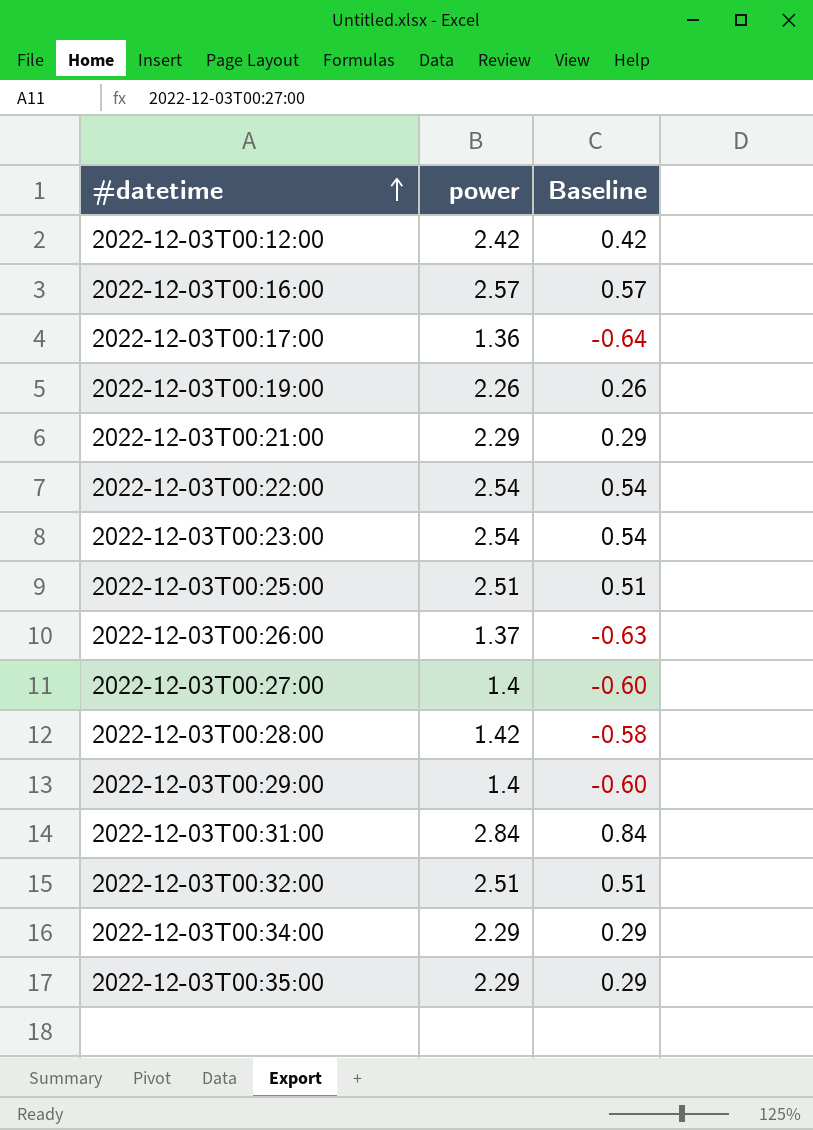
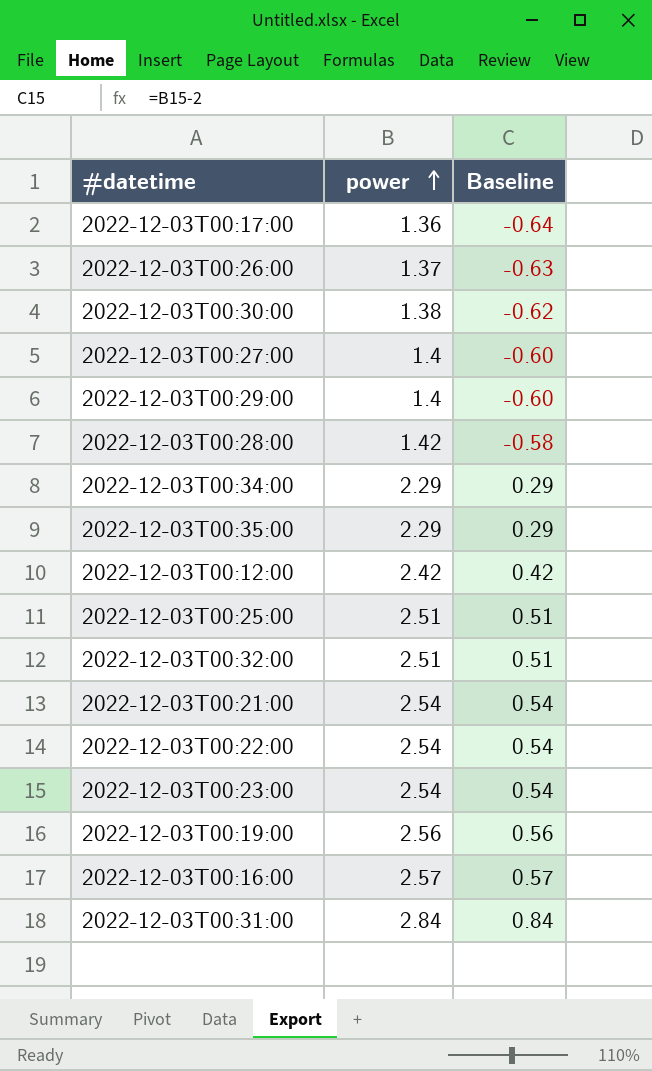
row order: #datetime ascending -> power ascending
row 2022-12-03T00:30:00: none -> 1.38 | -0.62
2022-12-03T00:21:00 | power: 2.29 -> 2.54
2022-12-03T00:21:00 | Baseline: 0.29 -> 0.54
2022-12-03T00:19:00 | power: 2.26 -> 2.56
2022-12-03T00:19:00 | Baseline: 0.26 -> 0.56

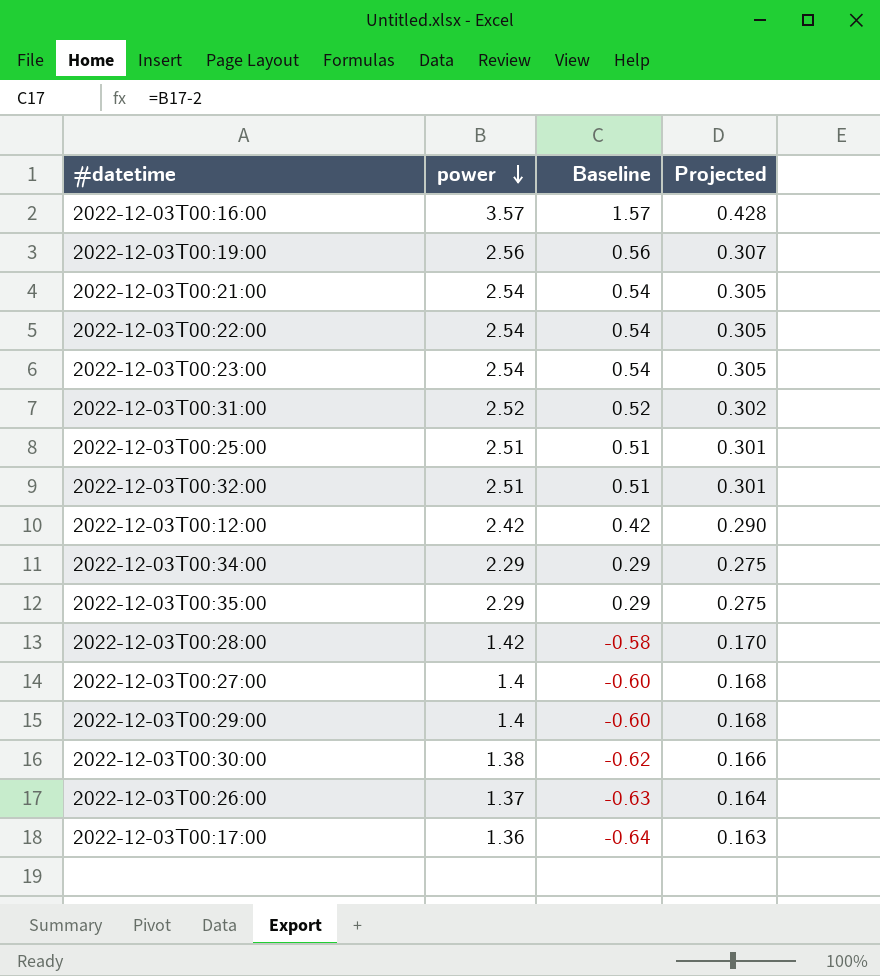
row order: power ascending -> power descending
column Projected | formula: none -> [power] * 0.12
2022-12-03T00:16:00 | power: 2.57 -> 3.57
2022-12-03T00:16:00 | Baseline: 0.57 -> 1.57
2022-12-03T00:31:00 | power: 2.84 -> 2.52
2022-12-03T00:31:00 | Baseline: 0.84 -> 0.52

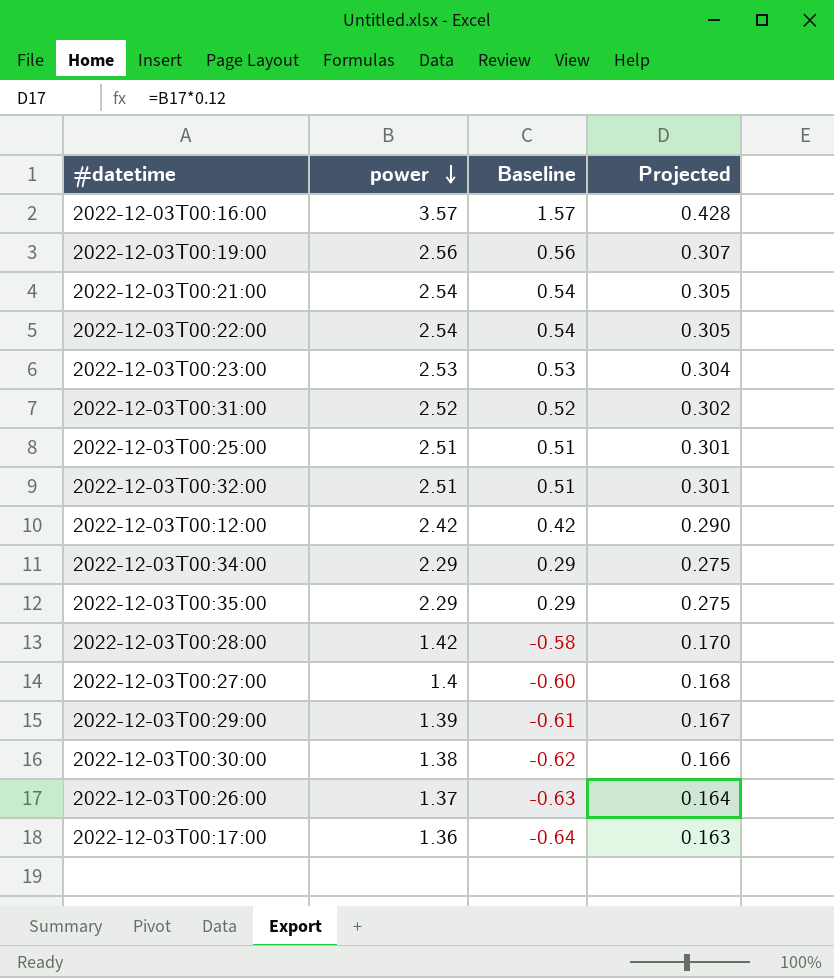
2022-12-03T00:23:00 | power: 2.54 -> 2.53
2022-12-03T00:23:00 | Baseline: 0.54 -> 0.53
2022-12-03T00:23:00 | Projected: 0.305 -> 0.304
2022-12-03T00:29:00 | power: 1.4 -> 1.39
2022-12-03T00:29:00 | Baseline: -0.60 -> -0.61
2022-12-03T00:29:00 | Projected: 0.168 -> 0.167

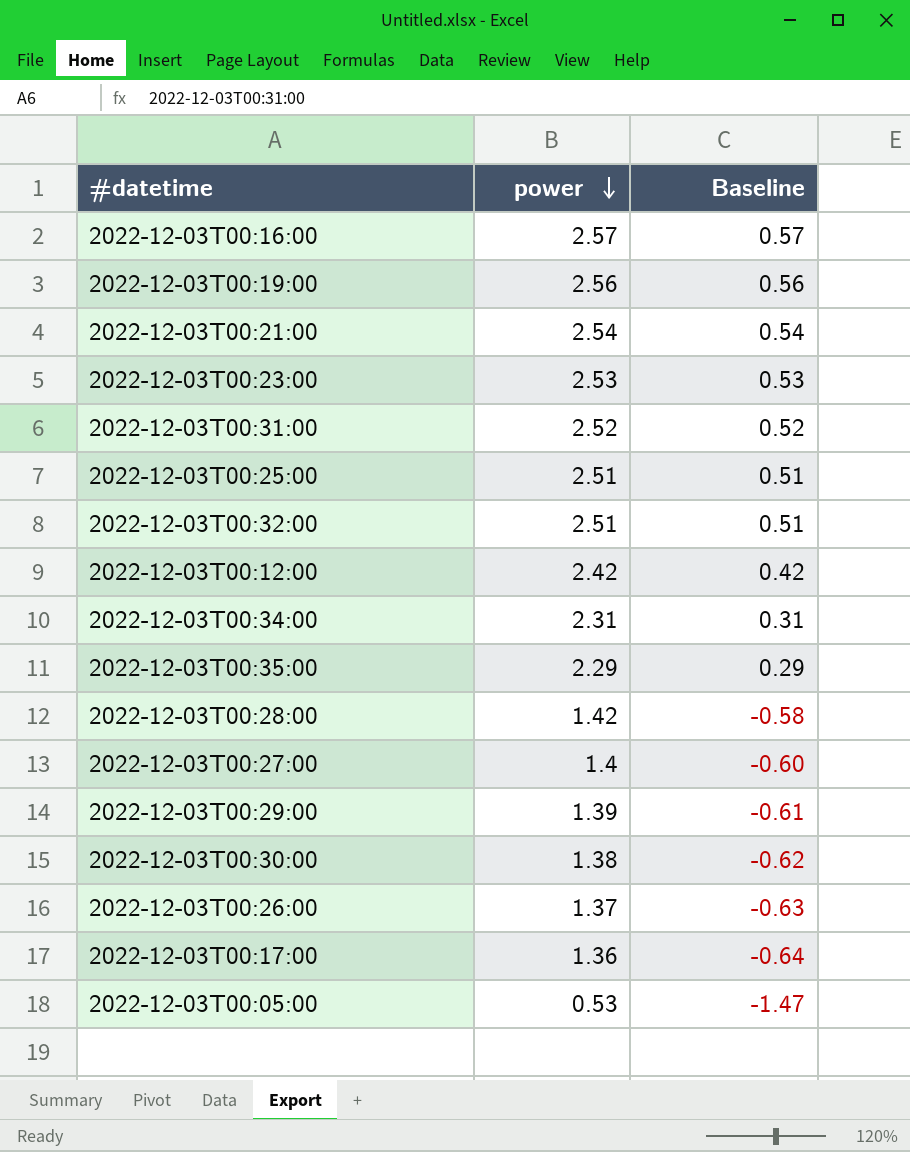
column Projected | formula: [power] * 0.12 -> none
row 2022-12-03T00:22:00: 2.54 | 0.54 | 0.305 -> none
2022-12-03T00:16:00 | power: 3.57 -> 2.57
2022-12-03T00:16:00 | Baseline: 1.57 -> 0.57
2022-12-03T00:34:00 | power: 2.29 -> 2.31
2022-12-03T00:34:00 | Baseline: 0.29 -> 0.31
row 2022-12-03T00:05:00: none -> 0.53 | -1.47

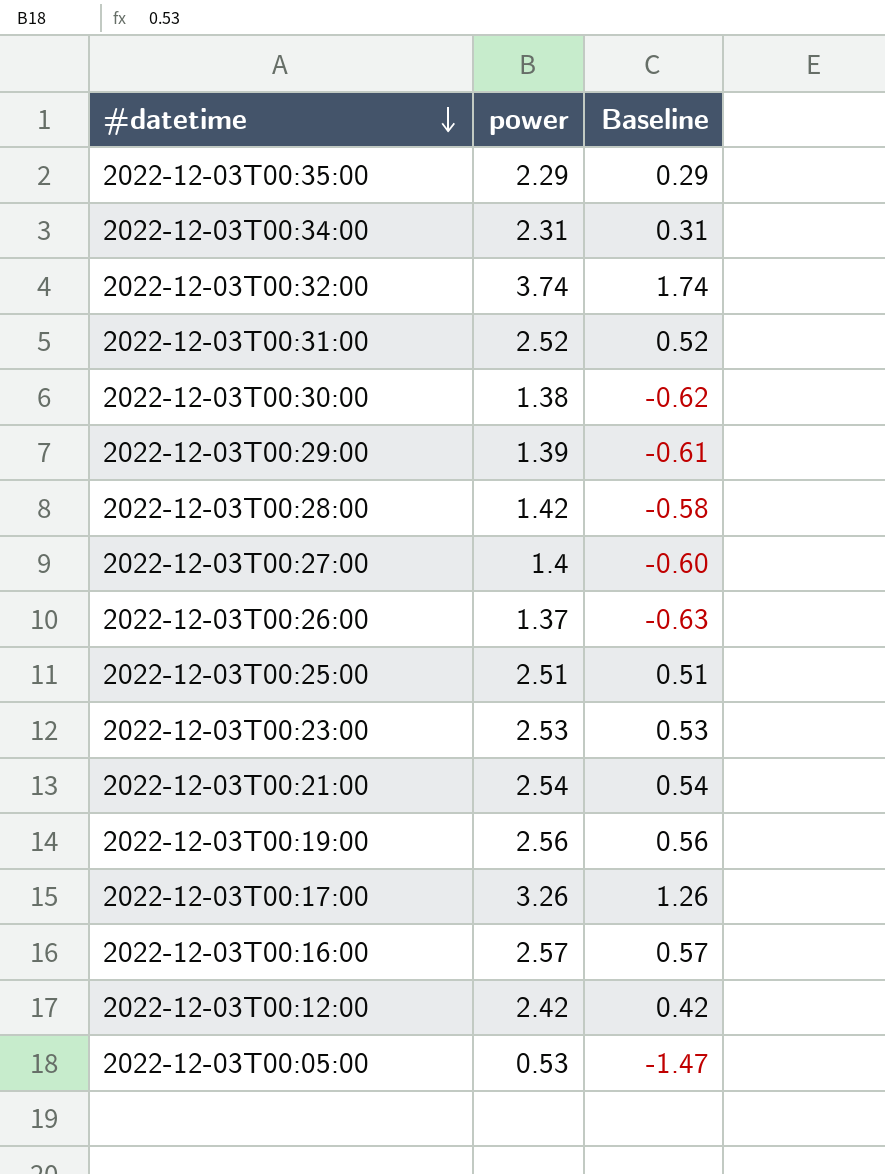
row order: power descending -> #datetime descending
2022-12-03T00:32:00 | power: 2.51 -> 3.74
2022-12-03T00:32:00 | Baseline: 0.51 -> 1.74
2022-12-03T00:17:00 | power: 1.36 -> 3.26
2022-12-03T00:17:00 | Baseline: -0.64 -> 1.26

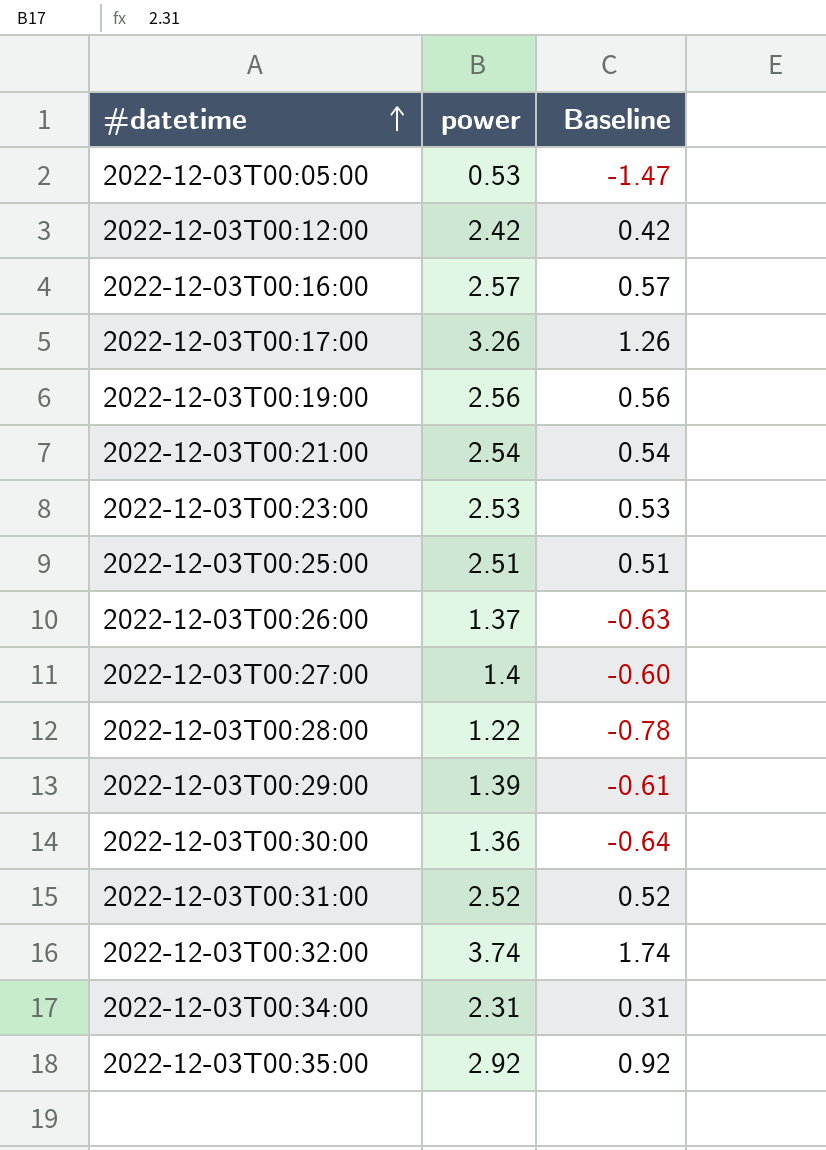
row order: #datetime descending -> #datetime ascending
2022-12-03T00:28:00 | power: 1.42 -> 1.22
2022-12-03T00:28:00 | Baseline: -0.58 -> -0.78
2022-12-03T00:30:00 | power: 1.38 -> 1.36
2022-12-03T00:30:00 | Baseline: -0.62 -> -0.64
2022-12-03T00:35:00 | power: 2.29 -> 2.92
2022-12-03T00:35:00 | Baseline: 0.29 -> 0.92

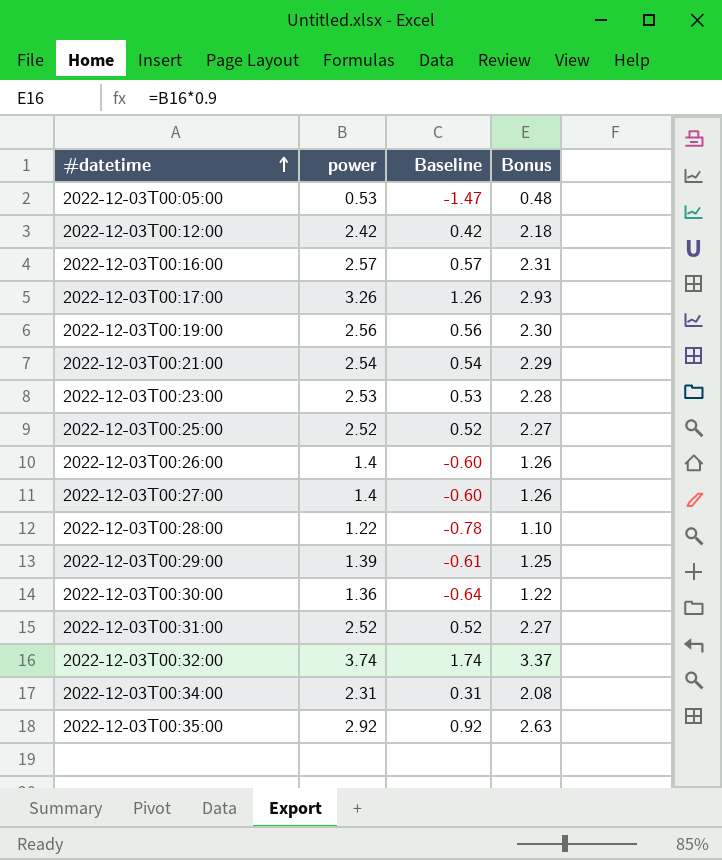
column Bonus | formula: none -> [power] * 0.9
2022-12-03T00:25:00 | power: 2.51 -> 2.52
2022-12-03T00:25:00 | Baseline: 0.51 -> 0.52
2022-12-03T00:26:00 | power: 1.37 -> 1.4
2022-12-03T00:26:00 | Baseline: -0.63 -> -0.60

